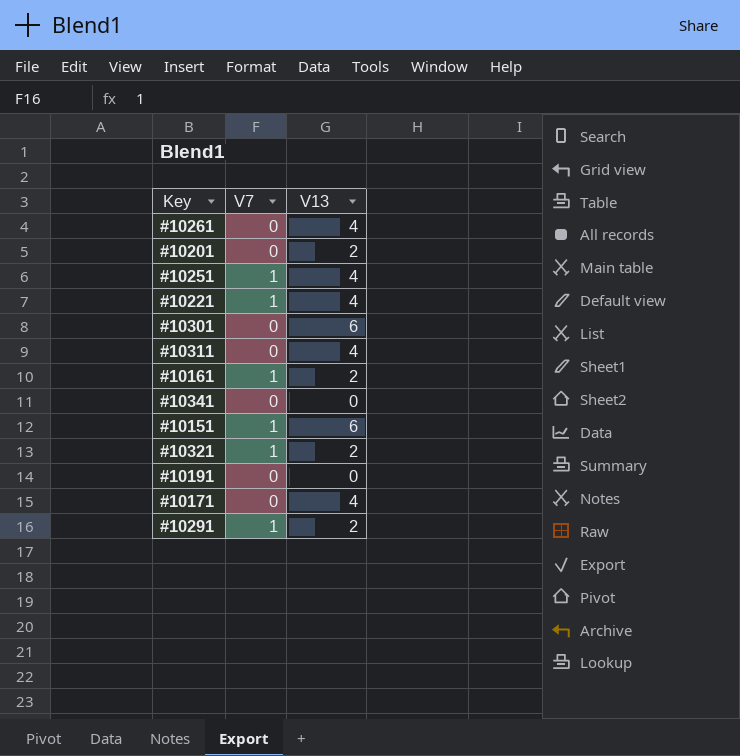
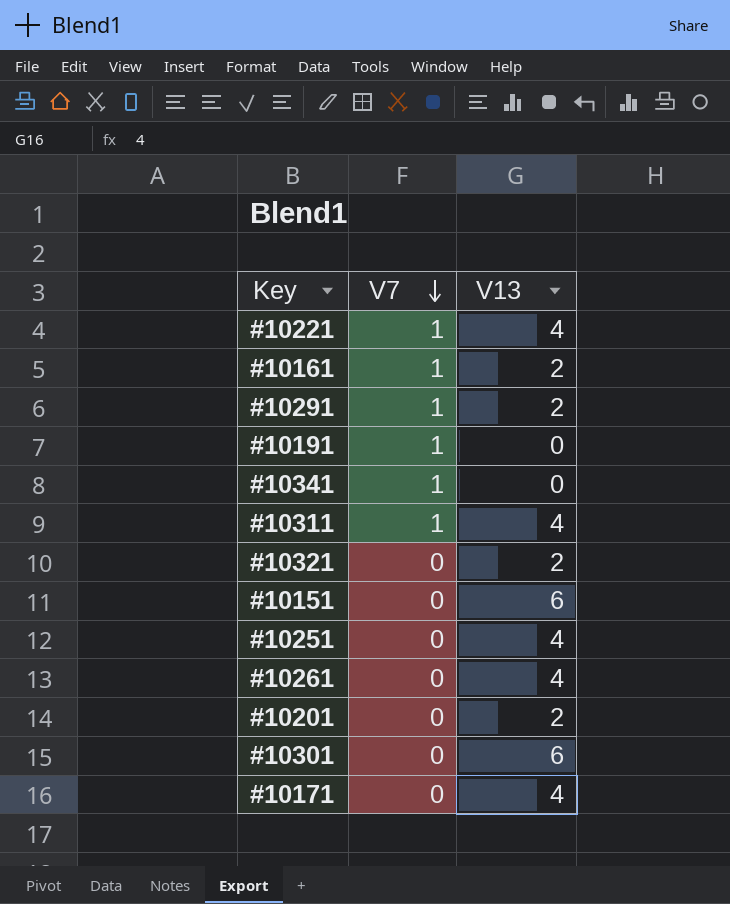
row order: none -> V7 descending
#10191 | V7: 0 -> 1
#10341 | V7: 0 -> 1
#10311 | V7: 0 -> 1
#10321 | V7: 1 -> 0
#10151 | V7: 1 -> 0
#10251 | V7: 1 -> 0

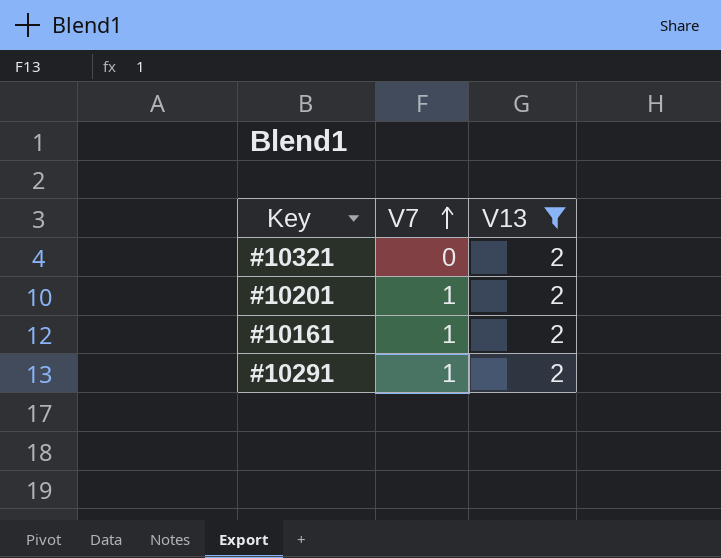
filter: none -> V13 = 2
row order: V7 descending -> V7 ascending
#10201 | V7: 0 -> 1

